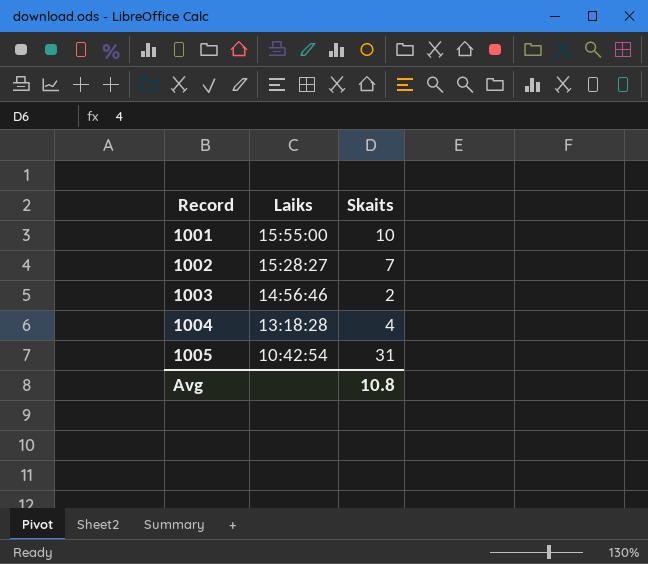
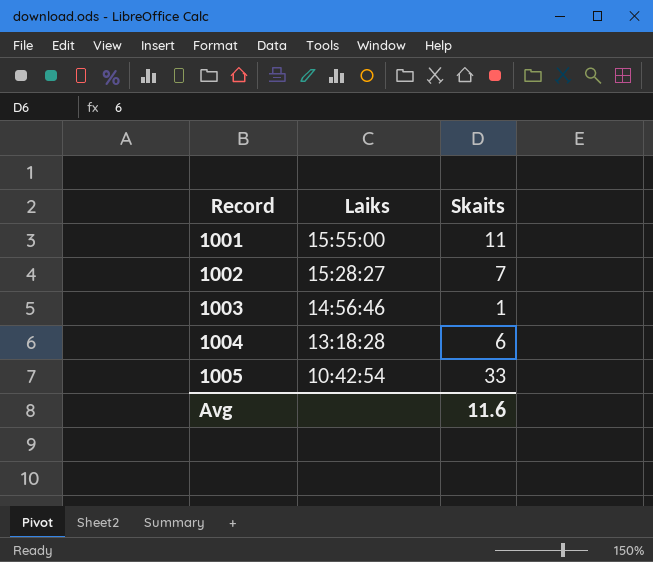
1001 | Skaits: 10 -> 11
1003 | Skaits: 2 -> 1
1004 | Skaits: 4 -> 6
1005 | Skaits: 31 -> 33
Avg | Skaits: 10.8 -> 11.6

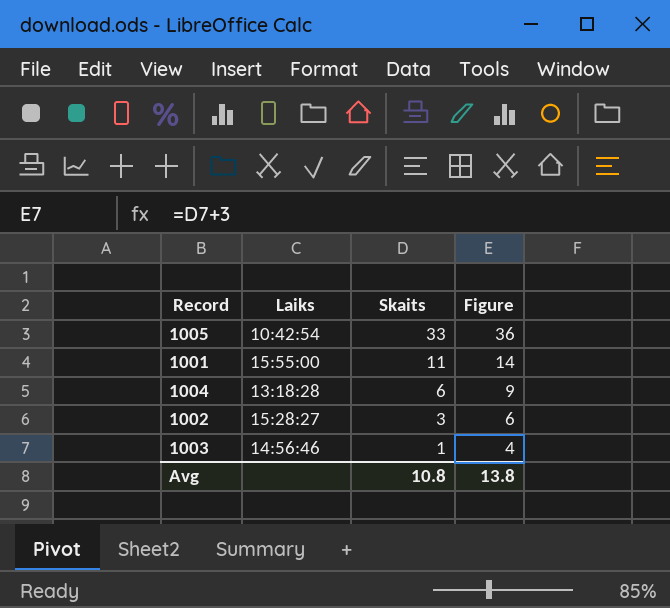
row order: Record ascending -> Skaits descending
column Figure | formula: none -> [Skaits] + 3
1002 | Skaits: 7 -> 3
Avg | Skaits: 11.6 -> 10.8

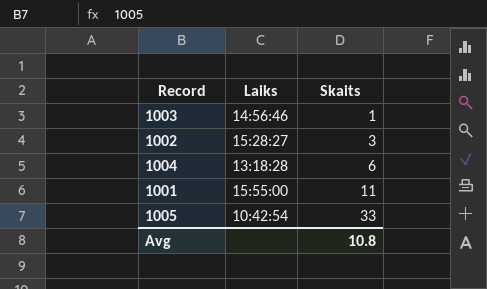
row order: Skaits descending -> Skaits ascending
column Figure | formula: [Skaits] + 3 -> none

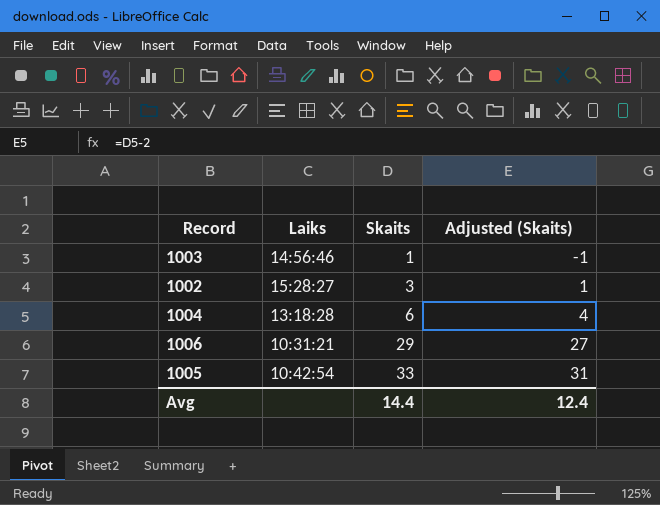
column Adjusted (Skaits) | formula: none -> [Skaits] - 2
row 1001: 15:55:00 | 11 -> none
row 1006: none -> 10:31:21 | 29 | 27
Avg | Skaits: 10.8 -> 14.4

